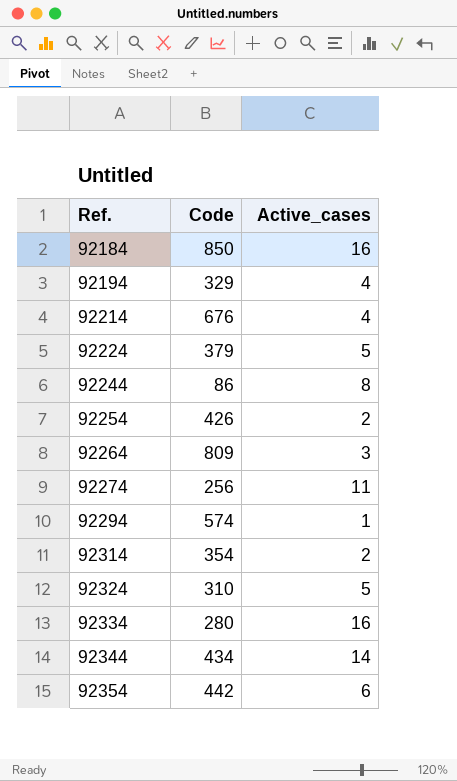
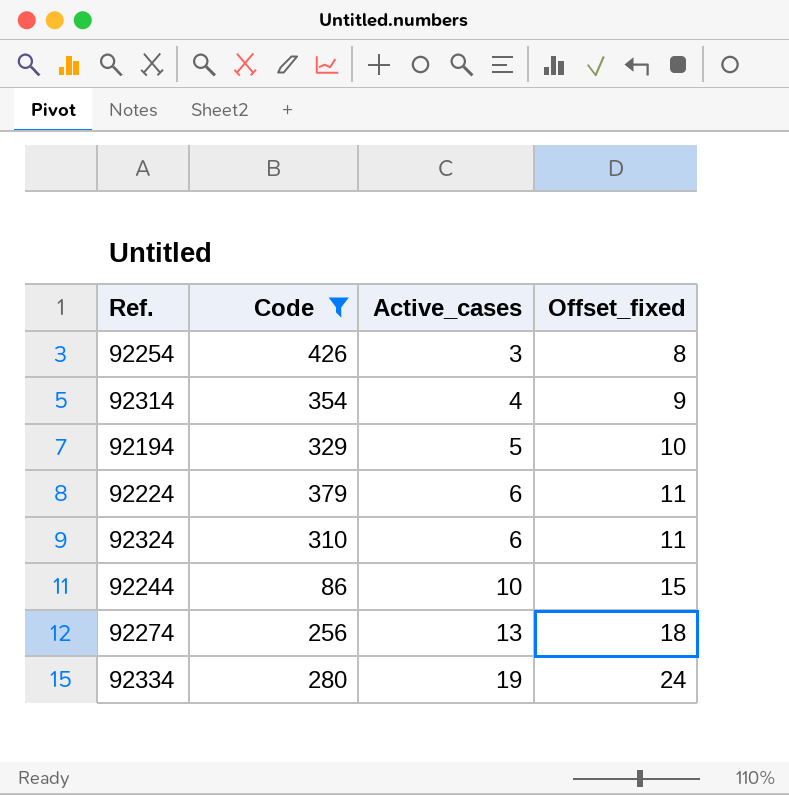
filter: none -> Code <= 426
row order: Ref. ascending -> Active_cases ascending
column Offset_fixed | formula: none -> [Active_cases] + 5
92254 | Active_cases: 2 -> 3
92314 | Active_cases: 2 -> 4
92194 | Active_cases: 4 -> 5
92224 | Active_cases: 5 -> 6
92324 | Active_cases: 5 -> 6
92244 | Active_cases: 8 -> 10
92274 | Active_cases: 11 -> 13
92334 | Active_cases: 16 -> 19

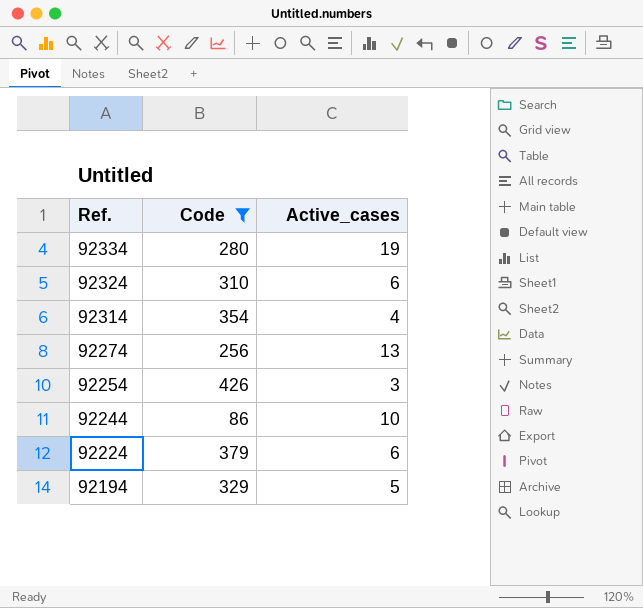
row order: Active_cases ascending -> Ref. descending
column Offset_fixed | formula: [Active_cases] + 5 -> none

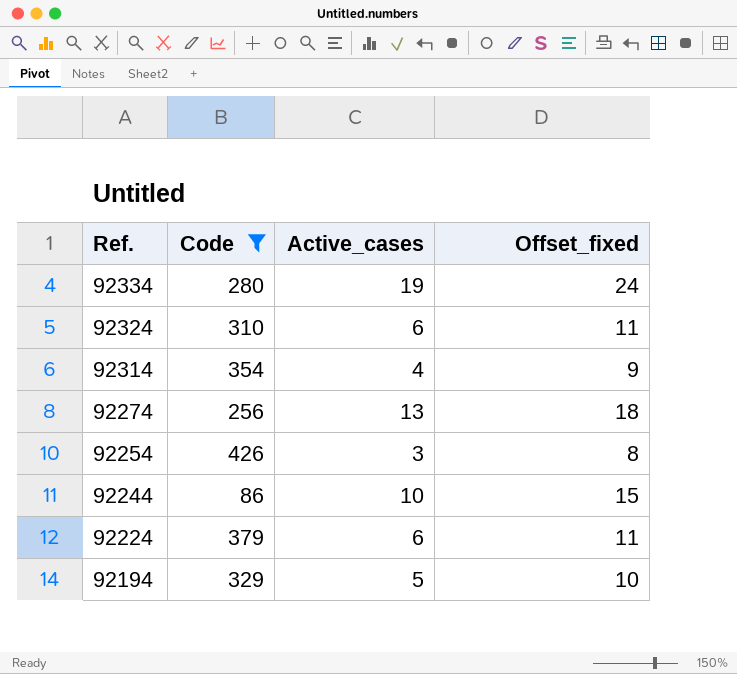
column Offset_fixed | formula: none -> [Active_cases] + 5

